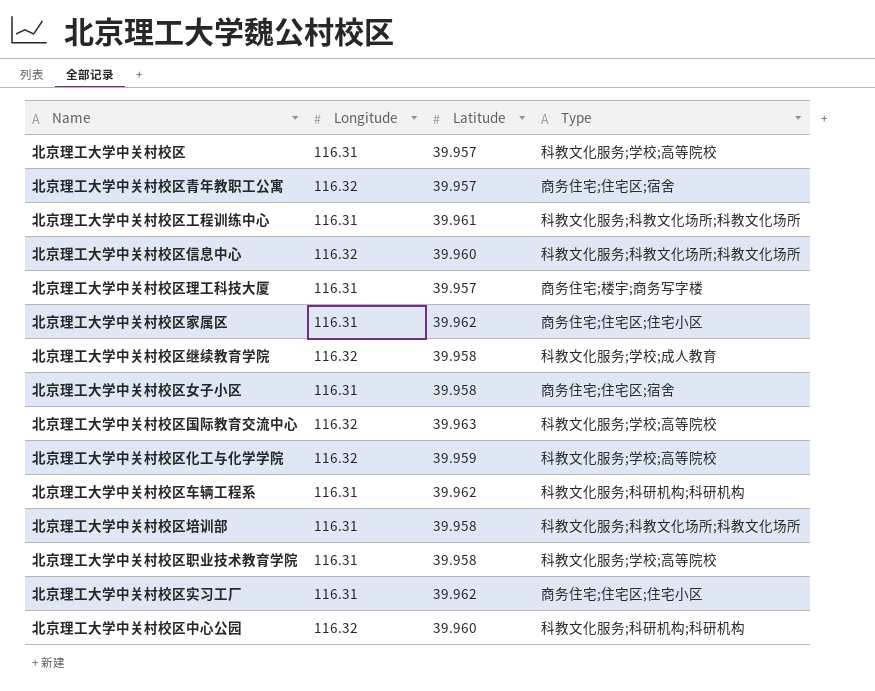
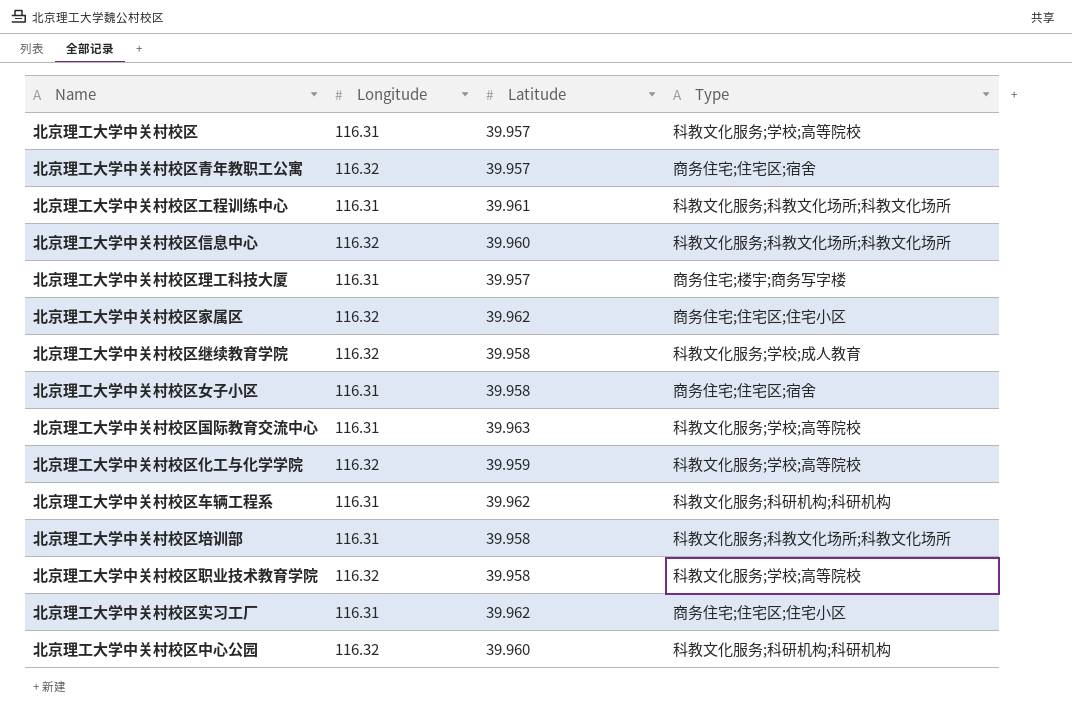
北京理工大学中关村校区家属区 | Longitude: 116.31 -> 116.32
北京理工大学中关村校区国际教育交流中心 | Longitude: 116.32 -> 116.31
北京理工大学中关村校区职业技术教育学院 | Longitude: 116.31 -> 116.32

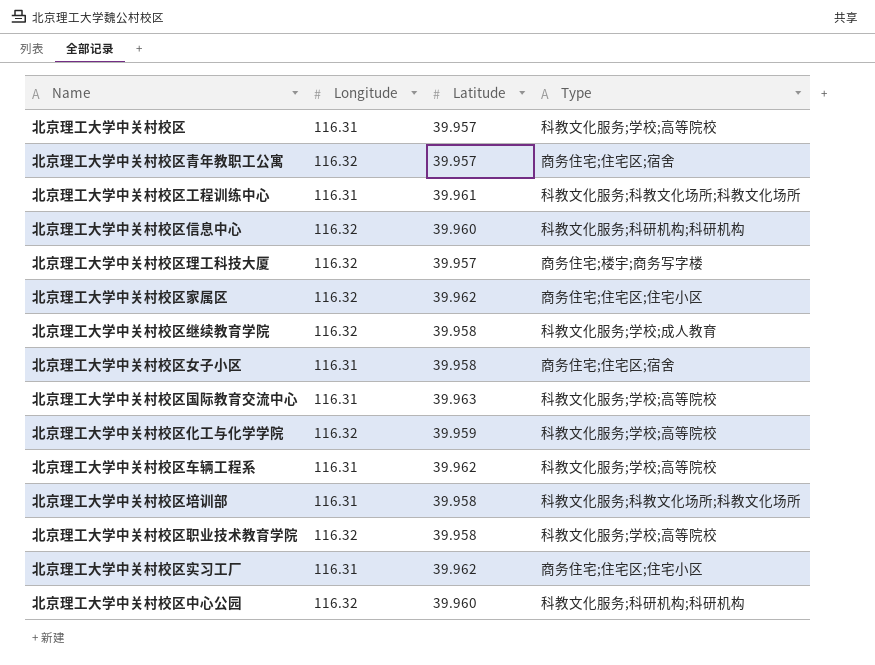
北京理工大学中关村校区信息中心 | Type: 科教文化服务;科教文化场所;科教文化场所 -> 科教文化服务;科研机构;科研机构
北京理工大学中关村校区理工科技大厦 | Longitude: 116.31 -> 116.32
北京理工大学中关村校区车辆工程系 | Type: 科教文化服务;科研机构;科研机构 -> 科教文化服务;学校;高等院校

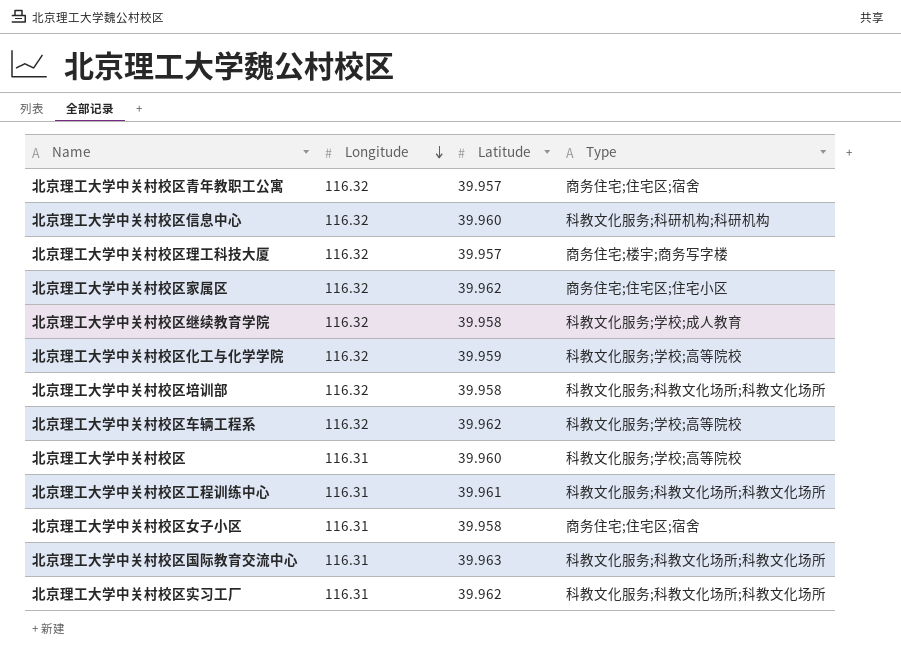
row order: none -> Longitude descending
row 北京理工大学中关村校区职业技术教育学院: 116.32 | 39.958 | 科教文化服务;学校;高等院校 -> none
row 北京理工大学中关村校区中心公园: 116.32 | 39.960 | 科教文化服务;科研机构;科研机构 -> none
北京理工大学中关村校区培训部 | Longitude: 116.31 -> 116.32
北京理工大学中关村校区车辆工程系 | Longitude: 116.31 -> 116.32
北京理工大学中关村校区 | Latitude: 39.957 -> 39.960
北京理工大学中关村校区国际教育交流中心 | Type: 科教文化服务;学校;高等院校 -> 科教文化服务;科教文化场所;科教文化场所
北京理工大学中关村校区实习工厂 | Type: 商务住宅;住宅区;住宅小区 -> 科教文化服务;科教文化场所;科教文化场所

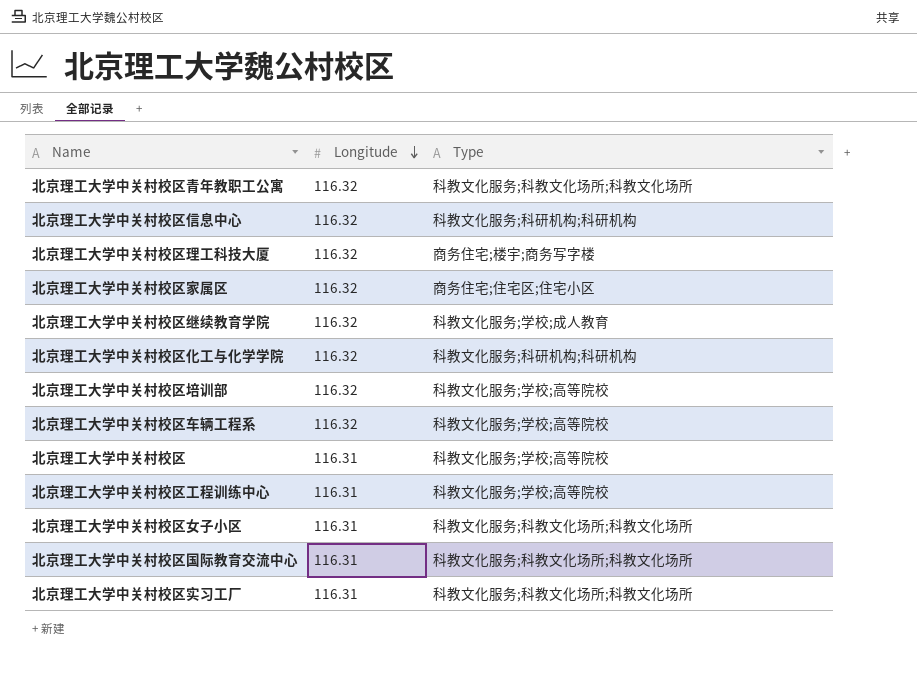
column Latitude | position: 3 -> none
北京理工大学中关村校区青年教职工公寓 | Type: 商务住宅;住宅区;宿舍 -> 科教文化服务;科教文化场所;科教文化场所
北京理工大学中关村校区化工与化学学院 | Type: 科教文化服务;学校;高等院校 -> 科教文化服务;科研机构;科研机构
北京理工大学中关村校区培训部 | Type: 科教文化服务;科教文化场所;科教文化场所 -> 科教文化服务;学校;高等院校
北京理工大学中关村校区工程训练中心 | Type: 科教文化服务;科教文化场所;科教文化场所 -> 科教文化服务;学校;高等院校
北京理工大学中关村校区女子小区 | Type: 商务住宅;住宅区;宿舍 -> 科教文化服务;科教文化场所;科教文化场所

